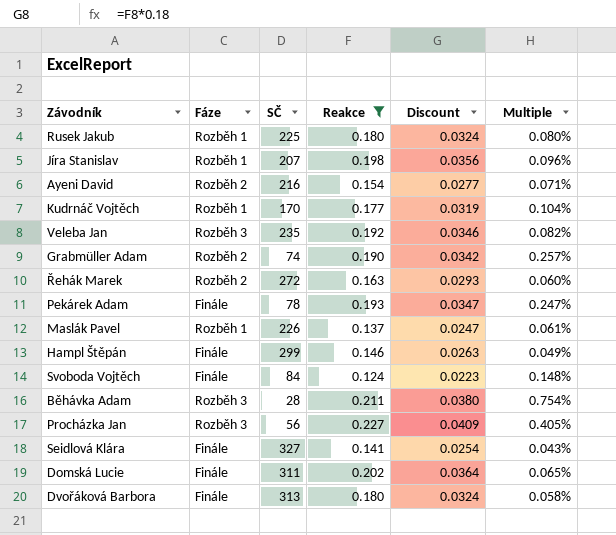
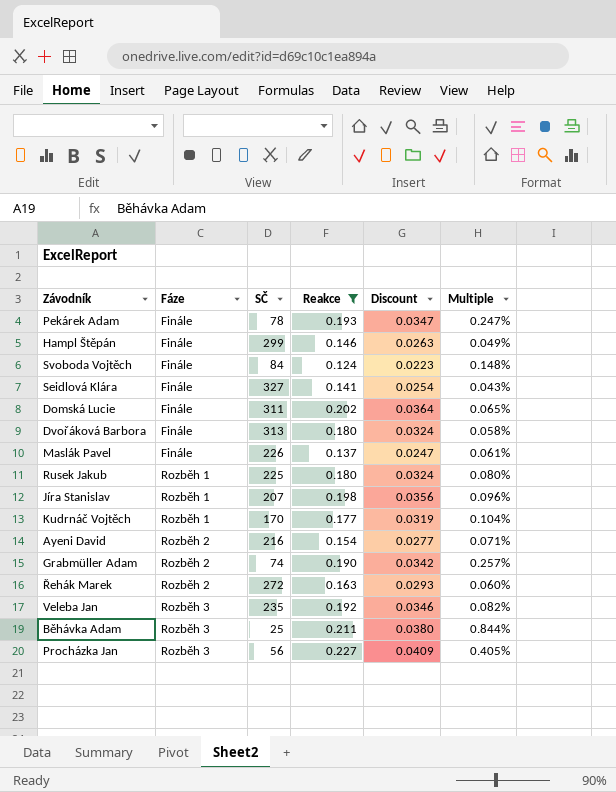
row order: none -> Fáze ascending
Maslák Pavel | Fáze: Rozběh 1 -> Finále
Běhávka Adam | SČ: 28 -> 25
Běhávka Adam | Multiple: 0.754% -> 0.844%

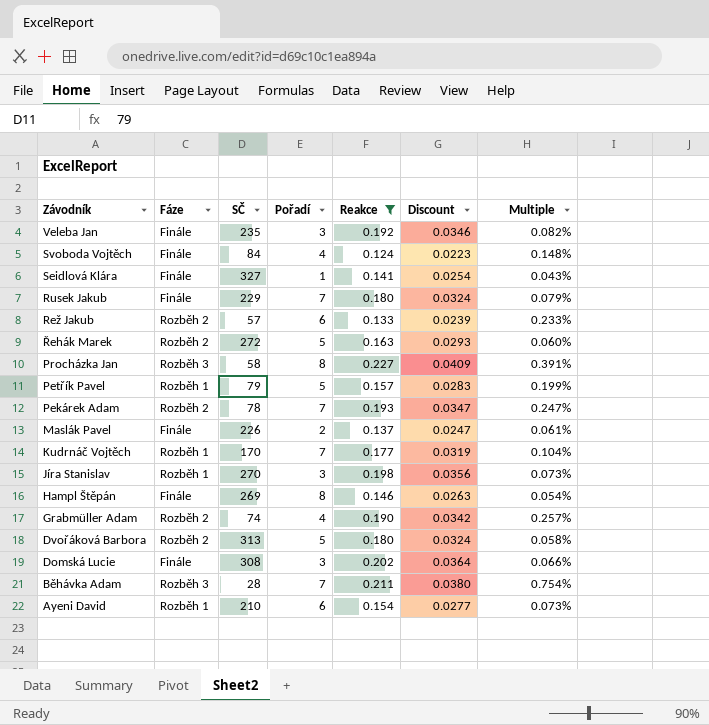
row order: Fáze ascending -> Závodník descending
column Pořadí | position: none -> 4
Veleba Jan | Fáze: Rozběh 3 -> Finále
Rusek Jakub | Fáze: Rozběh 1 -> Finále
Rusek Jakub | SČ: 225 -> 229
Rusek Jakub | Multiple: 0.080% -> 0.079%
row Rež Jakub: none -> Rozběh 2 | 57 | 6 | 0.133 | 0.0239 | 0.233%
Procházka Jan | SČ: 56 -> 58
Procházka Jan | Multiple: 0.405% -> 0.391%
row Petřík Pavel: none -> Rozběh 1 | 79 | 5 | 0.157 | 0.0283 | 0.199%
Pekárek Adam | Fáze: Finále -> Rozběh 2
Jíra Stanislav | SČ: 207 -> 270
Jíra Stanislav | Multiple: 0.096% -> 0.073%
Hampl Štěpán | SČ: 299 -> 269
Hampl Štěpán | Multiple: 0.049% -> 0.054%
Dvořáková Barbora | Fáze: Finále -> Rozběh 2
Domská Lucie | SČ: 311 -> 308
Domská Lucie | Multiple: 0.065% -> 0.066%
Běhávka Adam | SČ: 25 -> 28
Běhávka Adam | Multiple: 0.844% -> 0.754%
Ayeni David | Fáze: Rozběh 2 -> Rozběh 1
Ayeni David | SČ: 216 -> 210
Ayeni David | Multiple: 0.071% -> 0.073%

